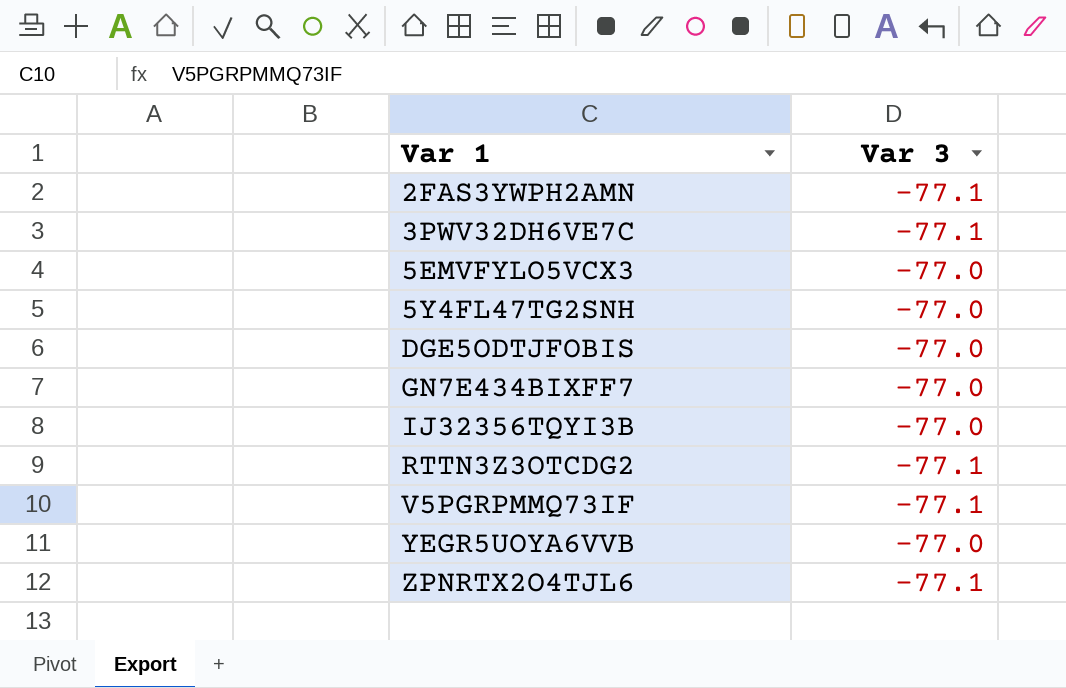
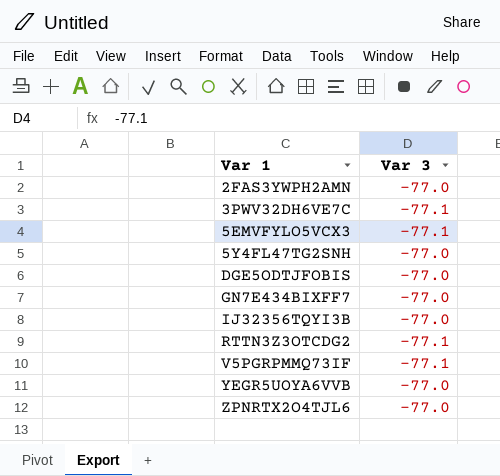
2FAS3YWPH2AMN | Var 3: -77.1 -> -77.0
5EMVFYLO5VCX3 | Var 3: -77.0 -> -77.1
ZPNRTX2O4TJL6 | Var 3: -77.1 -> -77.0

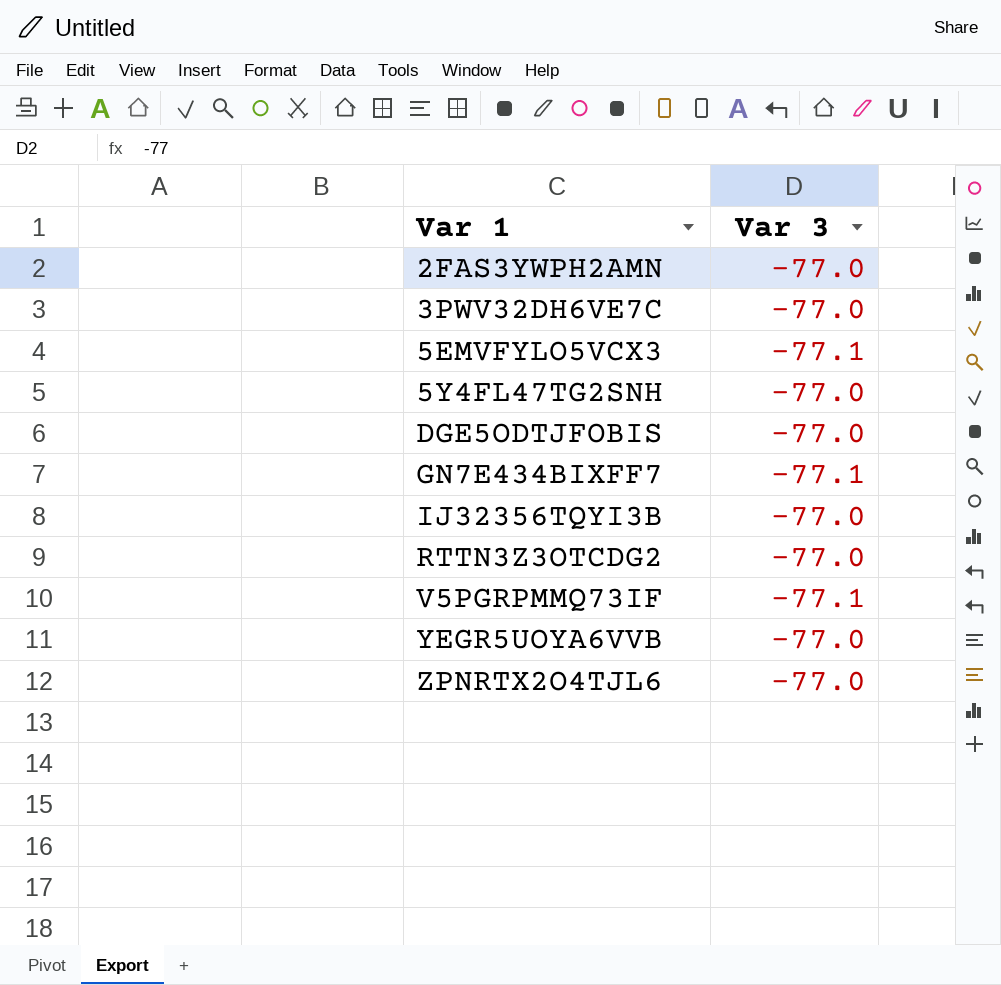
3PWV32DH6VE7C | Var 3: -77.1 -> -77.0
GN7E434BIXFF7 | Var 3: -77.0 -> -77.1
RTTN3Z3OTCDG2 | Var 3: -77.1 -> -77.0

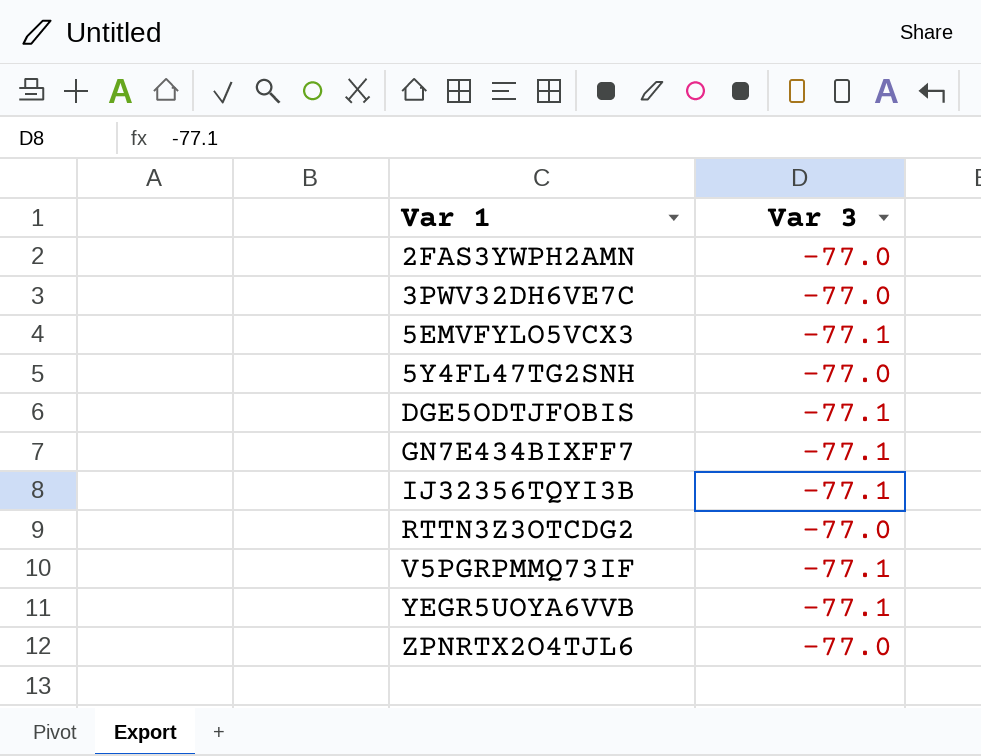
DGE5ODTJFOBIS | Var 3: -77.0 -> -77.1
IJ32356TQYI3B | Var 3: -77.0 -> -77.1
YEGR5UOYA6VVB | Var 3: -77.0 -> -77.1

